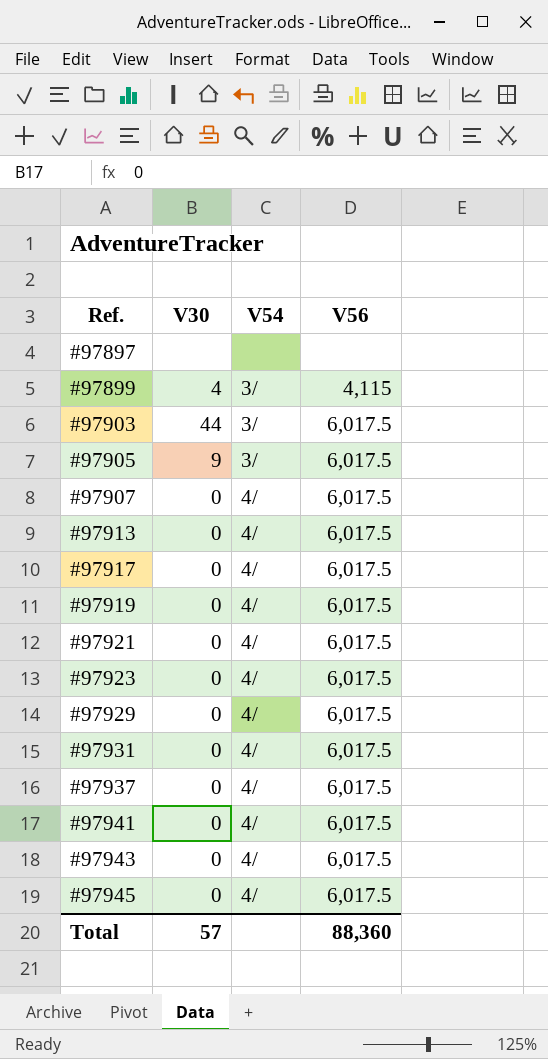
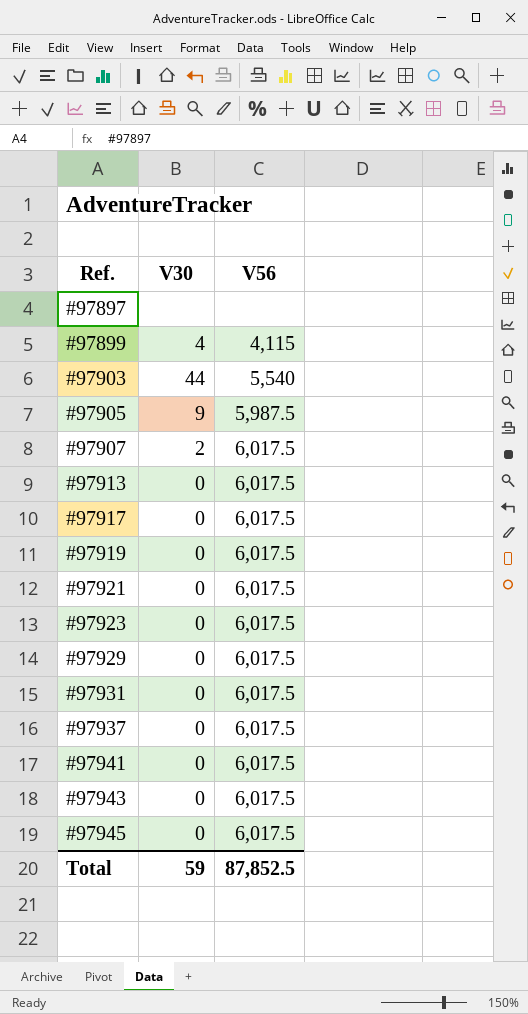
column V54 | position: 3 -> none
#97903 | V56: 6,017.5 -> 5,540
#97905 | V56: 6,017.5 -> 5,987.5
#97907 | V30: 0 -> 2
Total | V30: 57 -> 59
Total | V56: 88,360 -> 87,852.5

